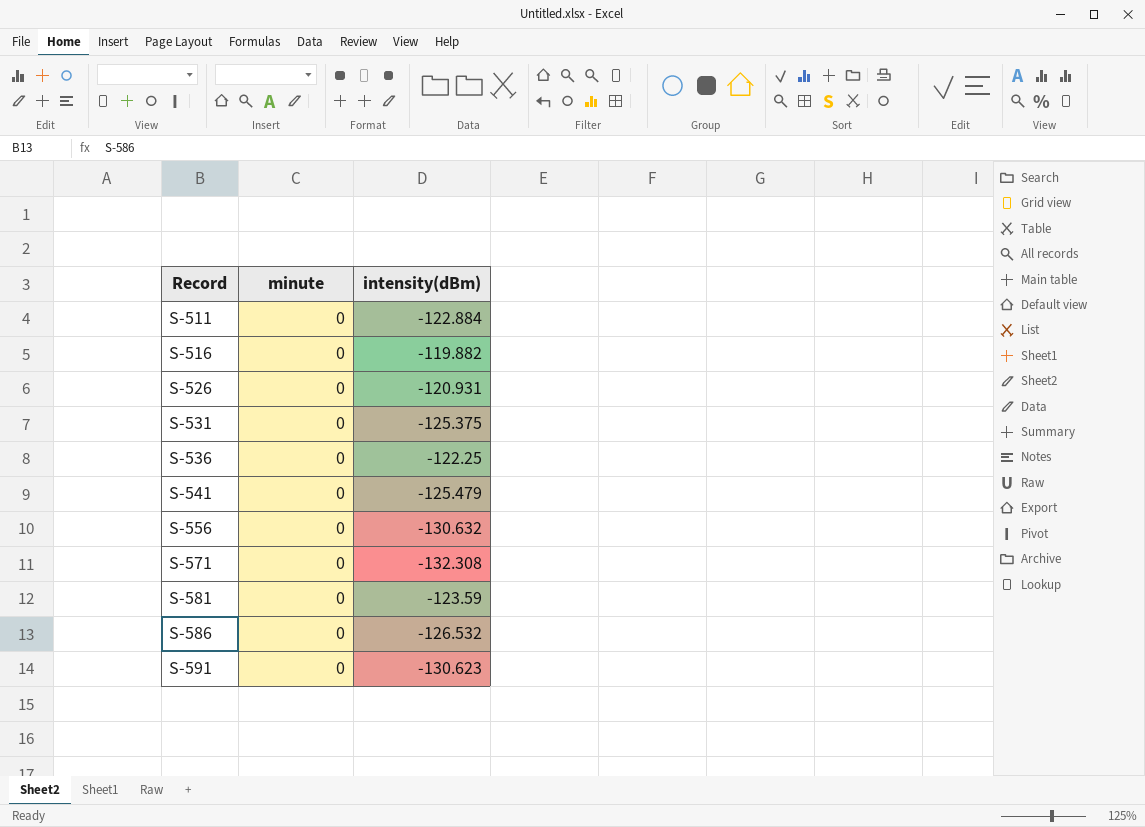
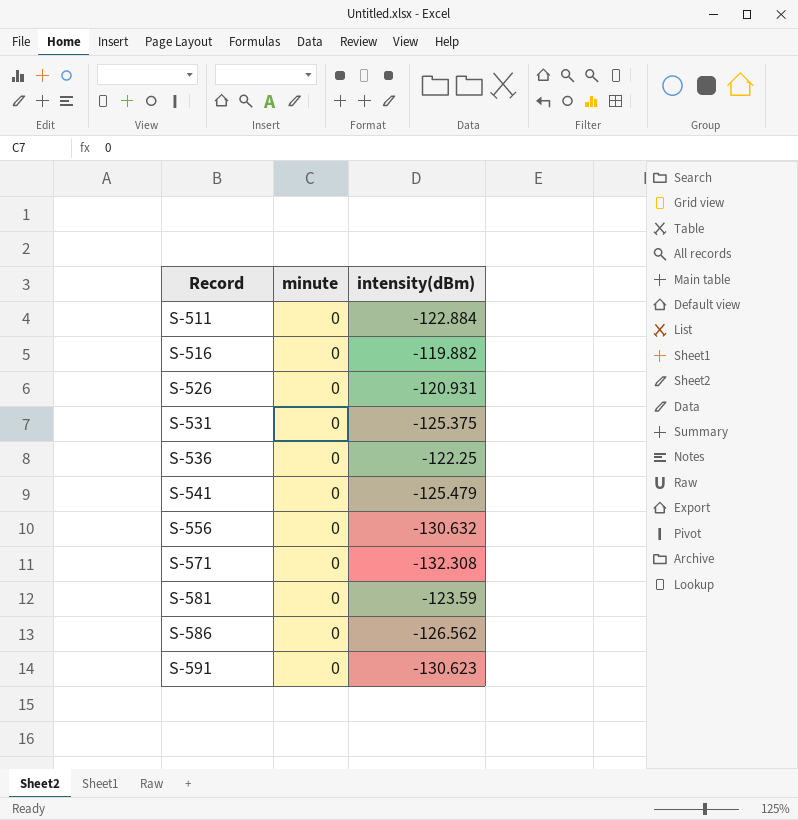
S-586 | intensity(dBm): -126.532 -> -126.562

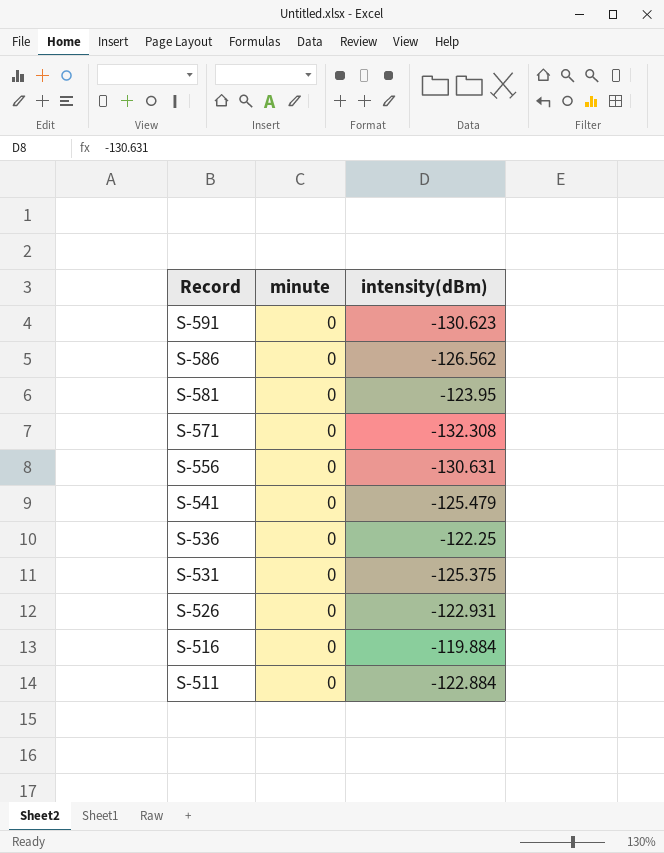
row order: Record ascending -> Record descending
S-581 | intensity(dBm): -123.59 -> -123.95
S-556 | intensity(dBm): -130.632 -> -130.631
S-526 | intensity(dBm): -120.931 -> -122.931
S-516 | intensity(dBm): -119.882 -> -119.884

